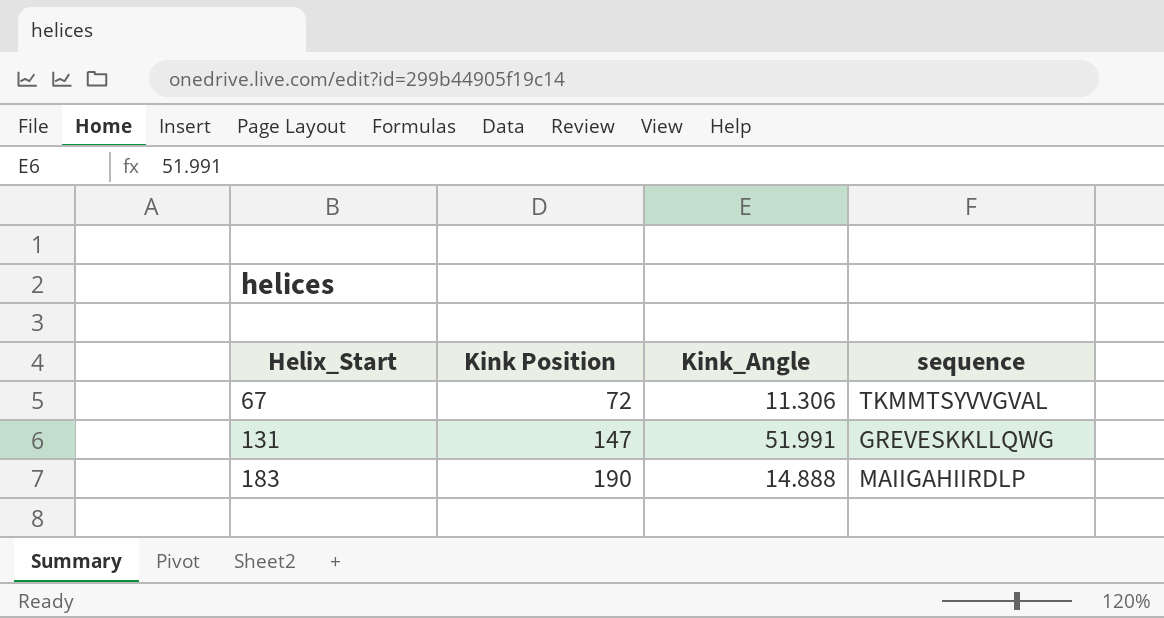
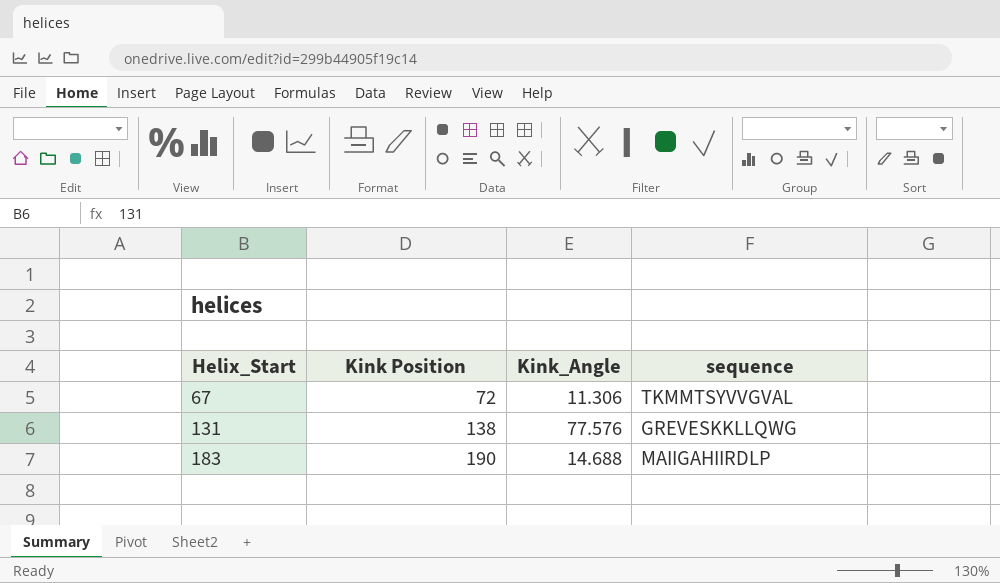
131 | Kink Position: 147 -> 138
131 | Kink_Angle: 51.991 -> 77.576
183 | Kink_Angle: 14.888 -> 14.688

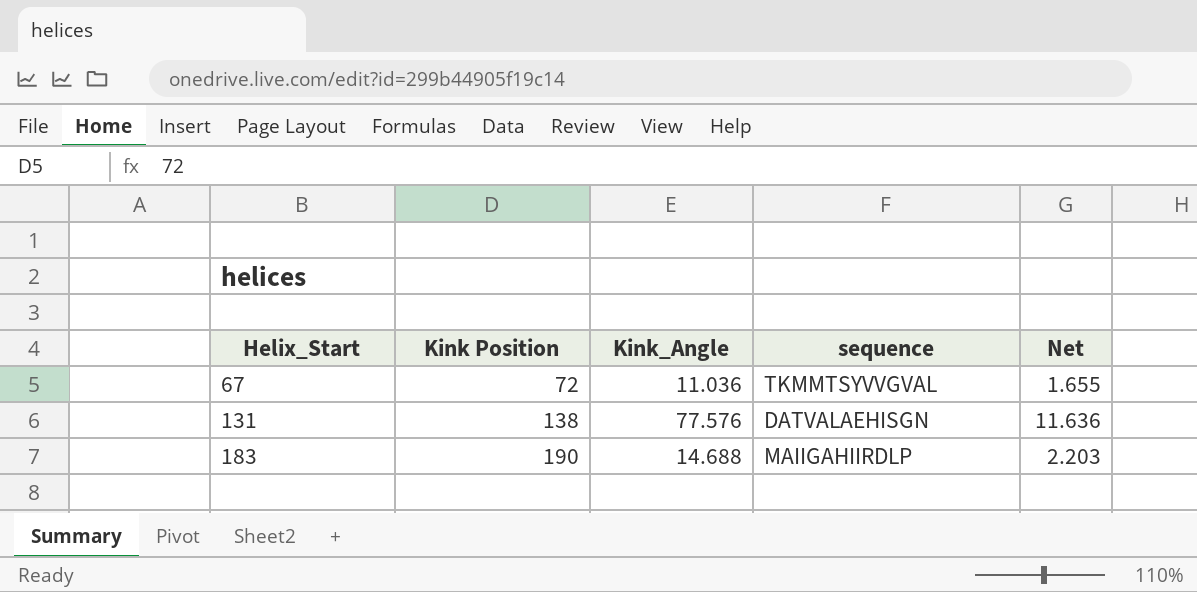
column Net | formula: none -> [Kink_Angle] * 0.15
67 | Kink_Angle: 11.306 -> 11.036
131 | sequence: GREVESKKLLQWG -> DATVALAEHISGN

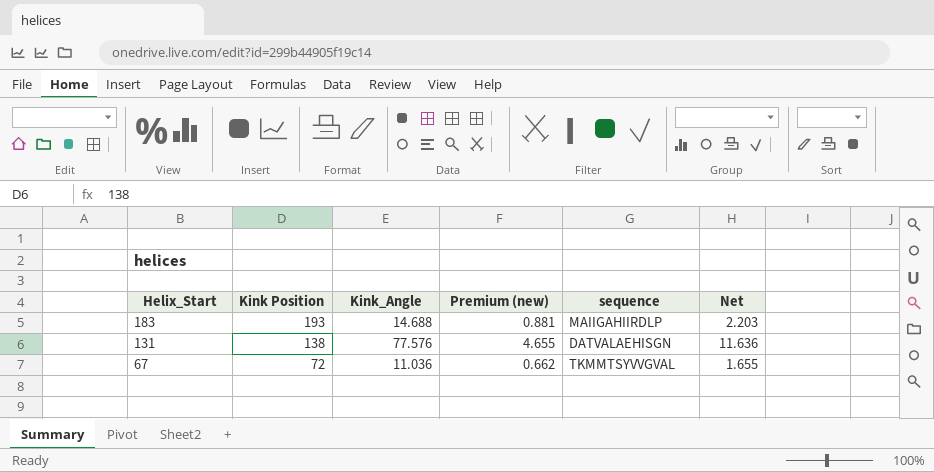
row order: Helix_Start ascending -> Helix_Start descending
column Premium (new) | formula: none -> [Kink_Angle] * 0.06
183 | Kink Position: 190 -> 193

